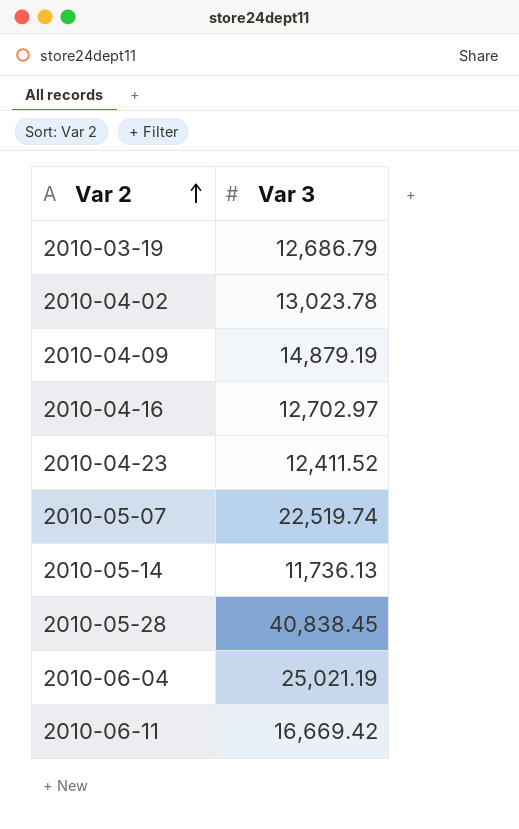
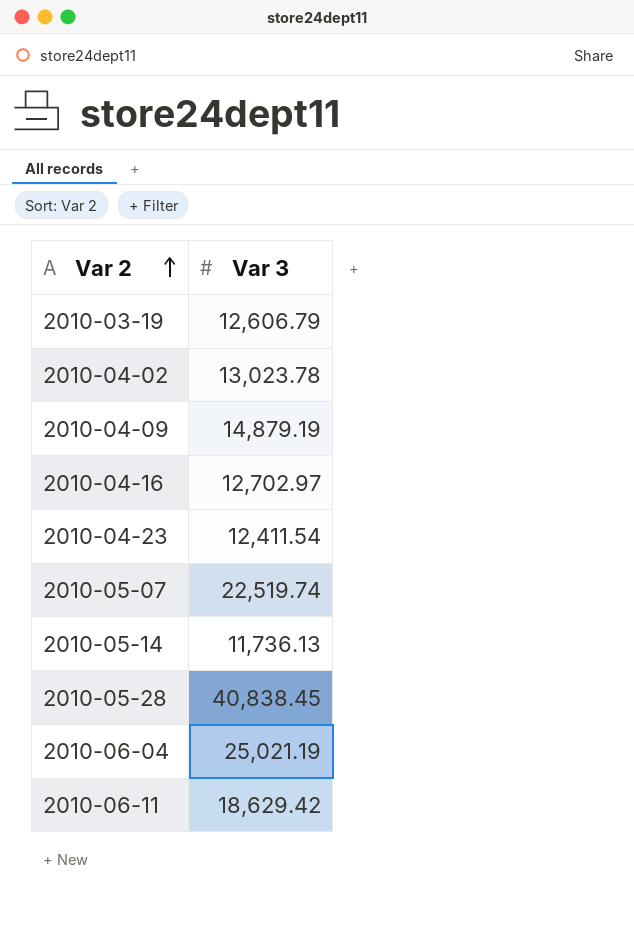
2010-03-19 | Var 3: 12,686.79 -> 12,606.79
2010-04-23 | Var 3: 12,411.52 -> 12,411.54
2010-06-11 | Var 3: 16,669.42 -> 18,629.42

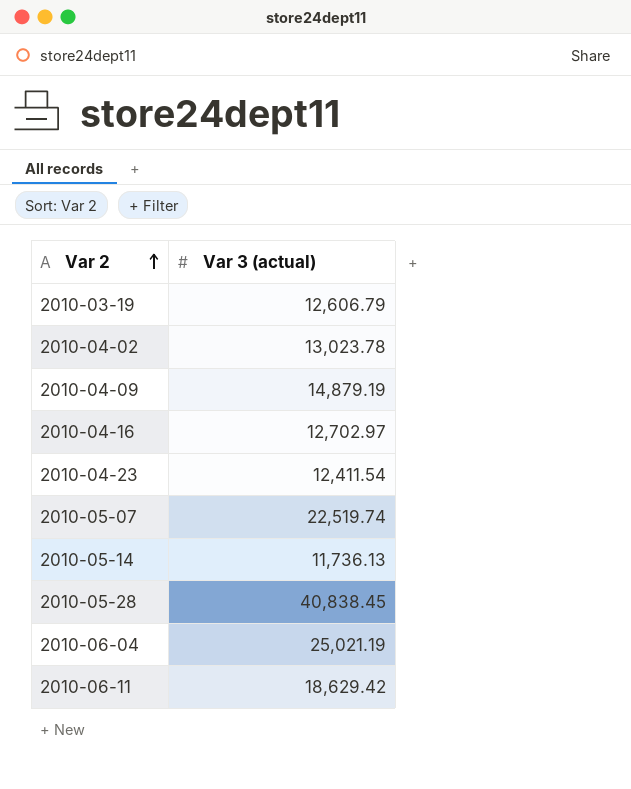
column name: Var 3 -> Var 3 (actual)

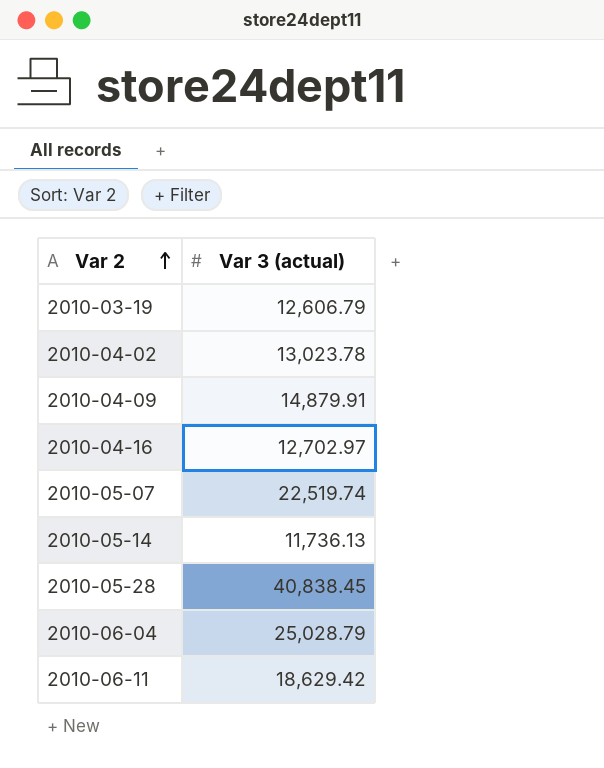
row 2010-04-23: 12,411.54 -> none
2010-04-09 | Var 3 (actual): 14,879.19 -> 14,879.91
2010-06-04 | Var 3 (actual): 25,021.19 -> 25,028.79

